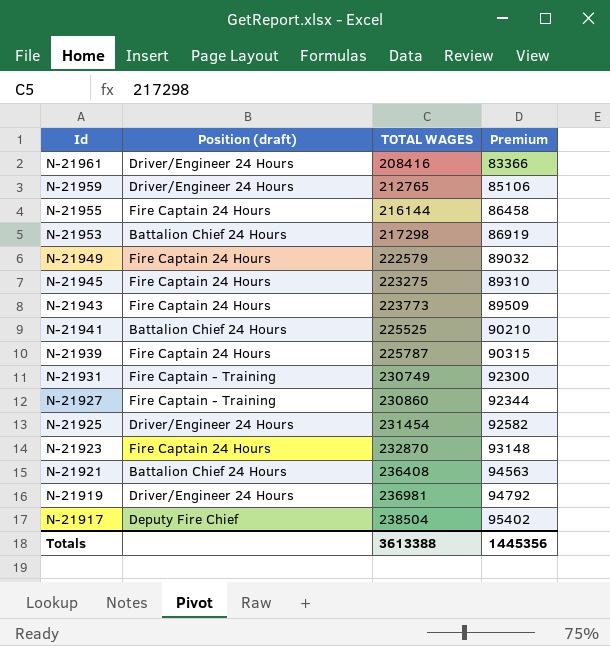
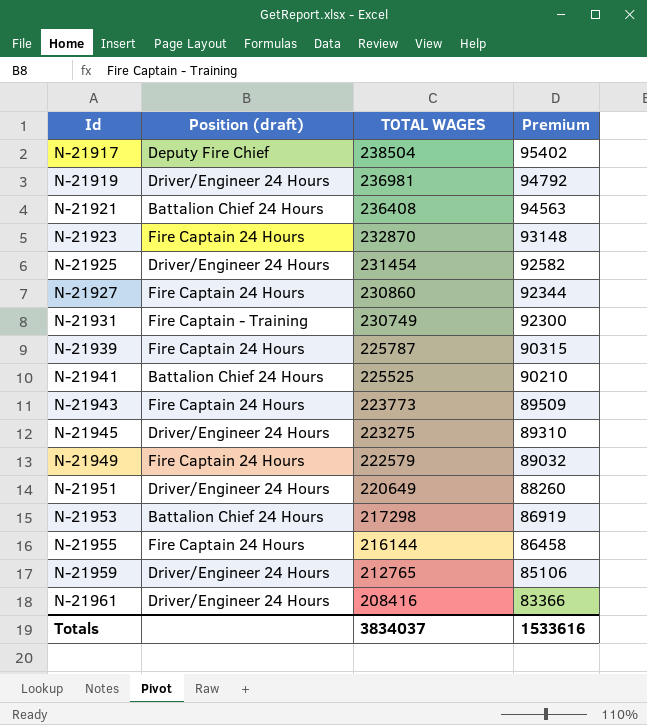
row order: Id descending -> Id ascending
N-21927 | Position (draft): Fire Captain - Training -> Fire Captain 24 Hours
N-21945 | Position (draft): Fire Captain 24 Hours -> Driver/Engineer 24 Hours
row N-21951: none -> Driver/Engineer 24 Hours | 220649 | 88260
Totals | TOTAL WAGES: 3613388 -> 3834037
Totals | Premium: 1445356 -> 1533616

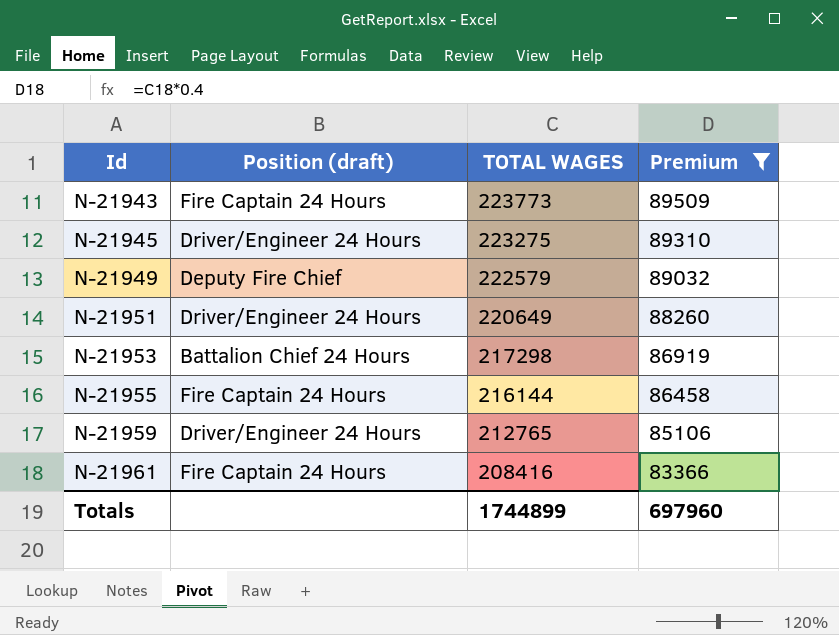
filter: none -> Premium <= 89509
N-21949 | Position (draft): Fire Captain 24 Hours -> Deputy Fire Chief
N-21961 | Position (draft): Driver/Engineer 24 Hours -> Fire Captain 24 Hours
Totals | TOTAL WAGES: 3834037 -> 1744899
Totals | Premium: 1533616 -> 697960

